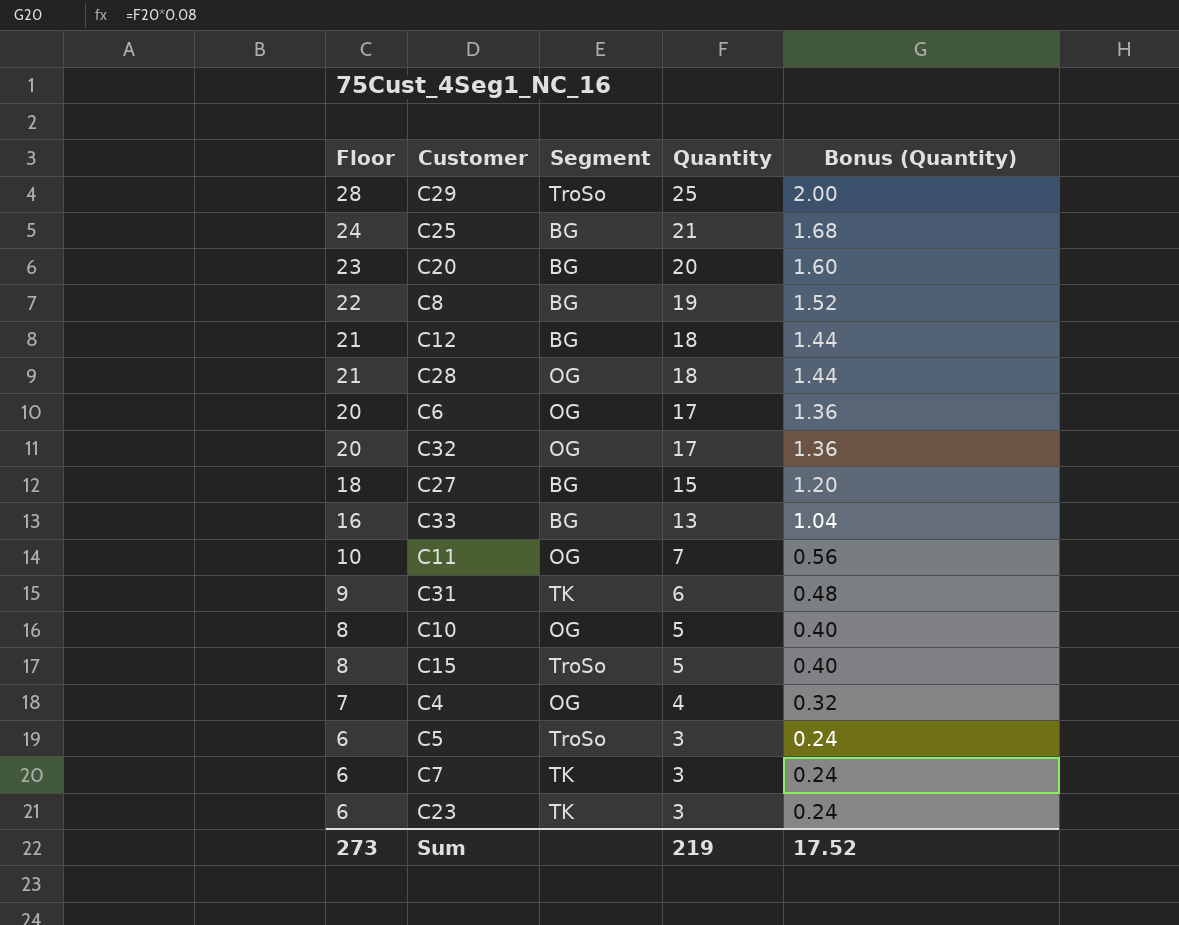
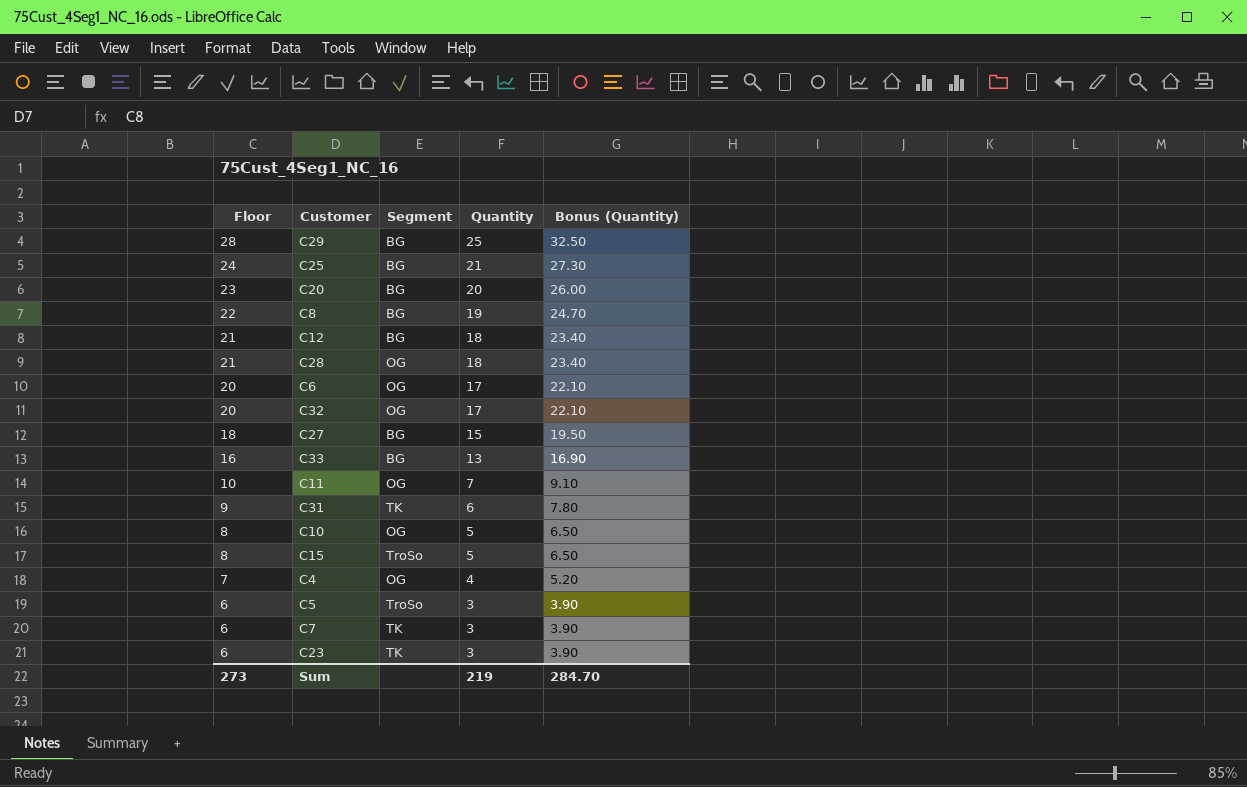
column Bonus (Quantity) | formula: [Quantity] * 0.08 -> [Quantity] * 1.3
C29 | Segment: TroSo -> BG
Sum | Bonus (Quantity): 17.52 -> 284.70

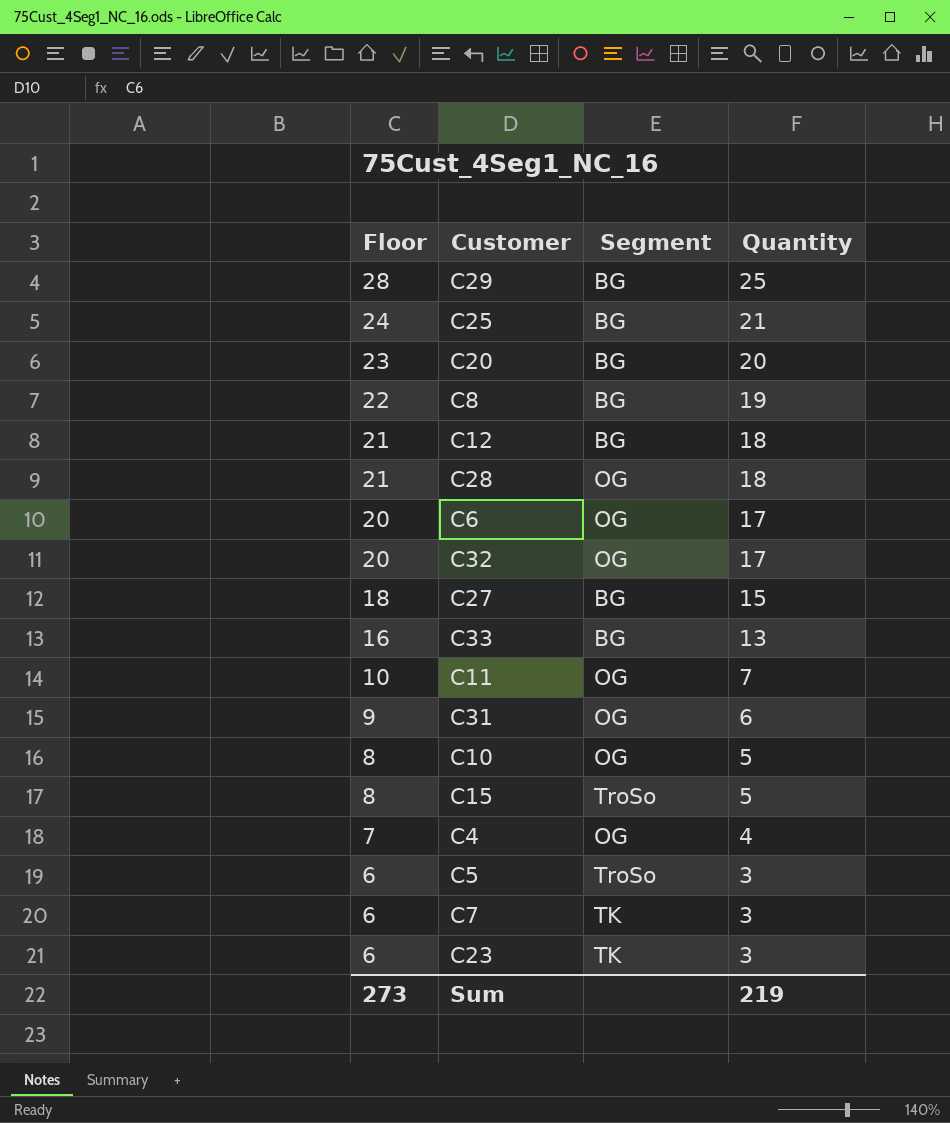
column Bonus (Quantity) | formula: [Quantity] * 1.3 -> none
C31 | Segment: TK -> OG

